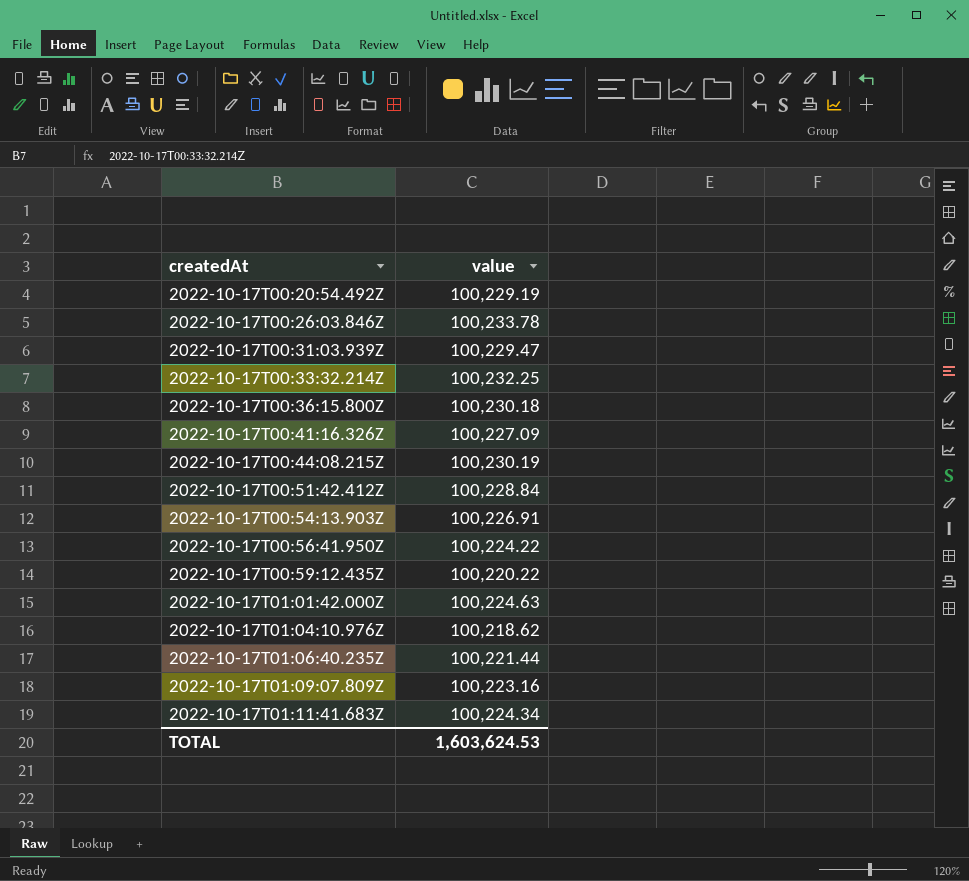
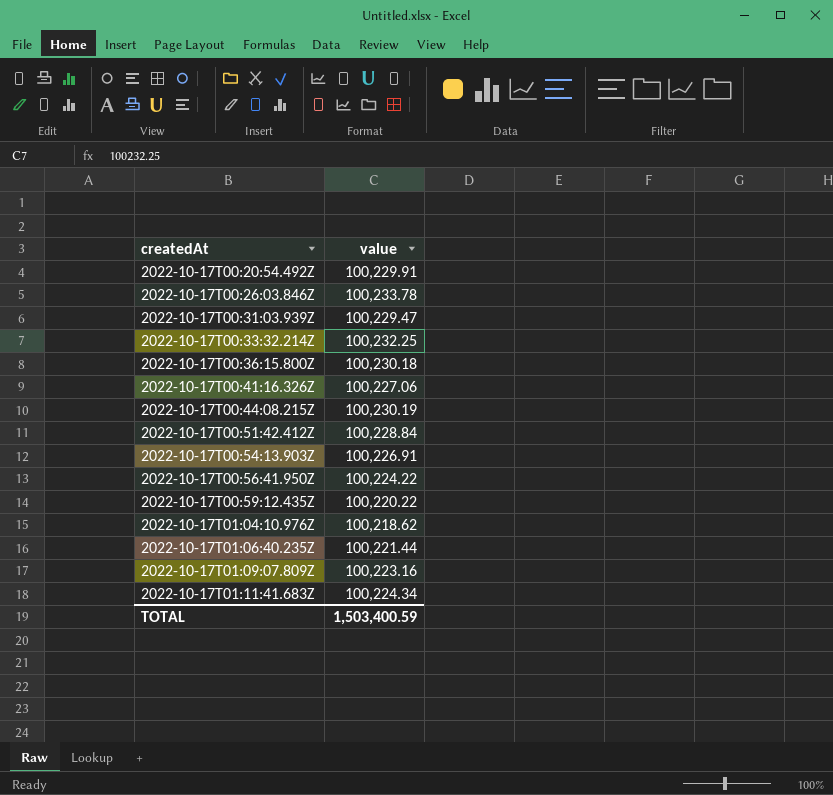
row 2022-10-17T01:01:42.000Z: 100,224.63 -> none
2022-10-17T00:20:54.492Z | value: 100,229.19 -> 100,229.91
2022-10-17T00:41:16.326Z | value: 100,227.09 -> 100,227.06
TOTAL | value: 1,603,624.53 -> 1,503,400.59

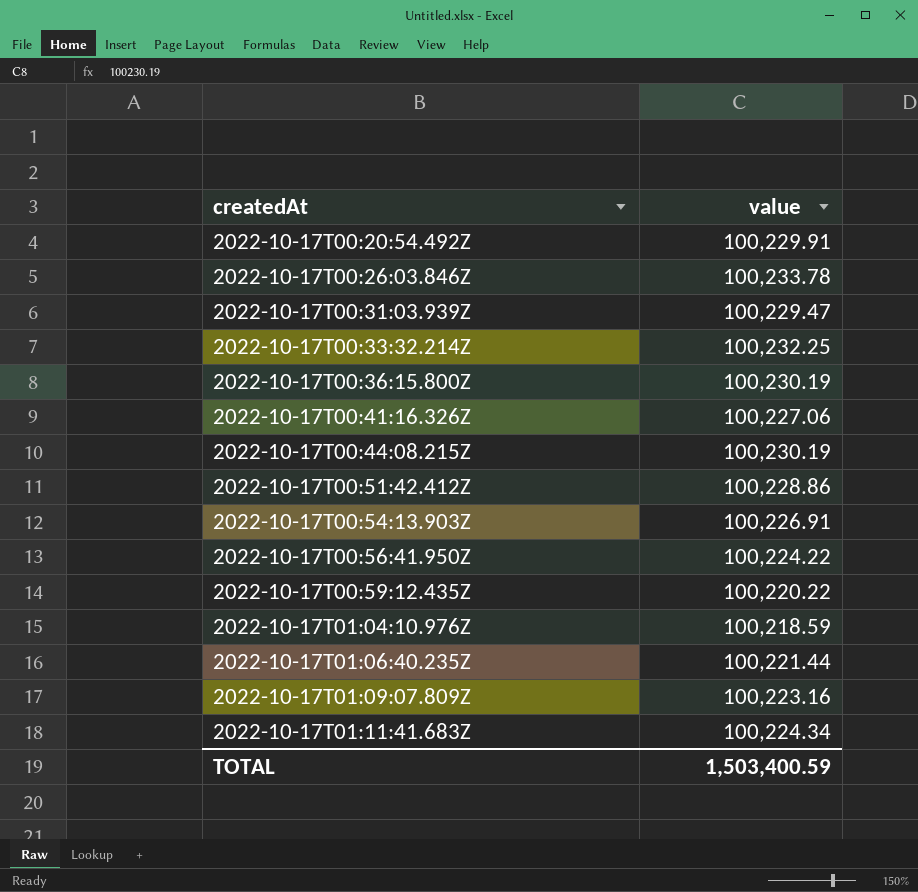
2022-10-17T00:36:15.800Z | value: 100,230.18 -> 100,230.19
2022-10-17T00:51:42.412Z | value: 100,228.84 -> 100,228.86
2022-10-17T01:04:10.976Z | value: 100,218.62 -> 100,218.59

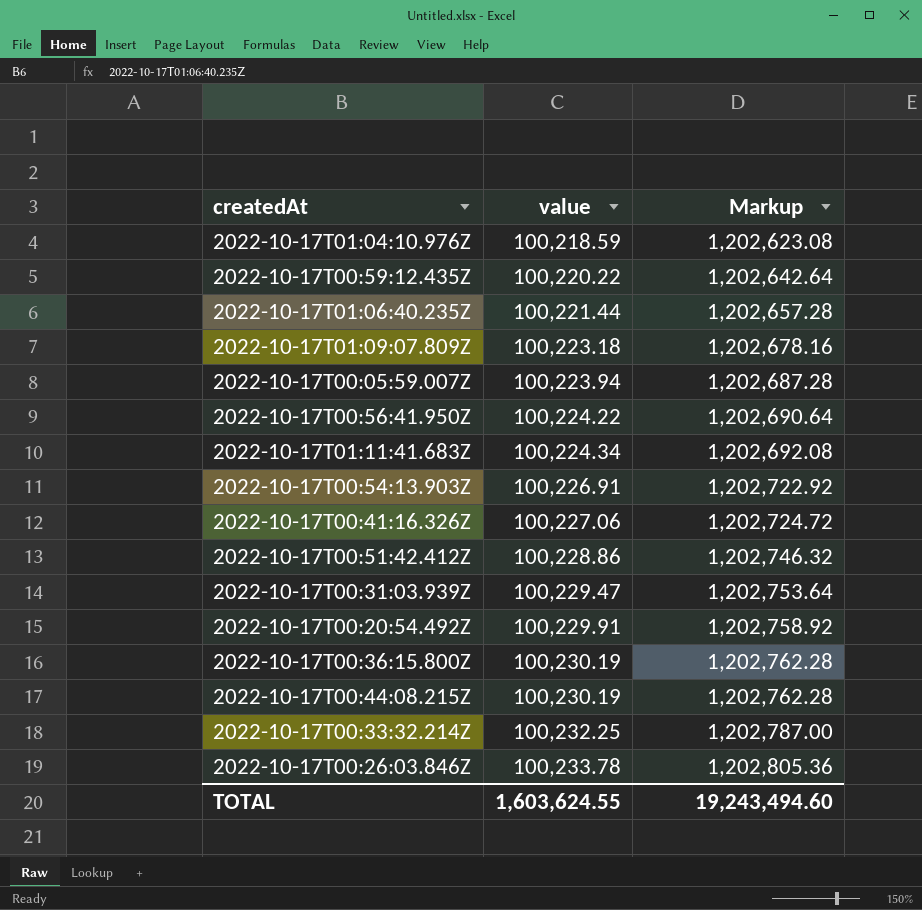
row order: createdAt ascending -> value ascending
column Markup | formula: none -> [value] * 12
2022-10-17T01:09:07.809Z | value: 100,223.16 -> 100,223.18
row 2022-10-17T00:05:59.007Z: none -> 100,223.94 | 1,202,687.28
TOTAL | value: 1,503,400.59 -> 1,603,624.55

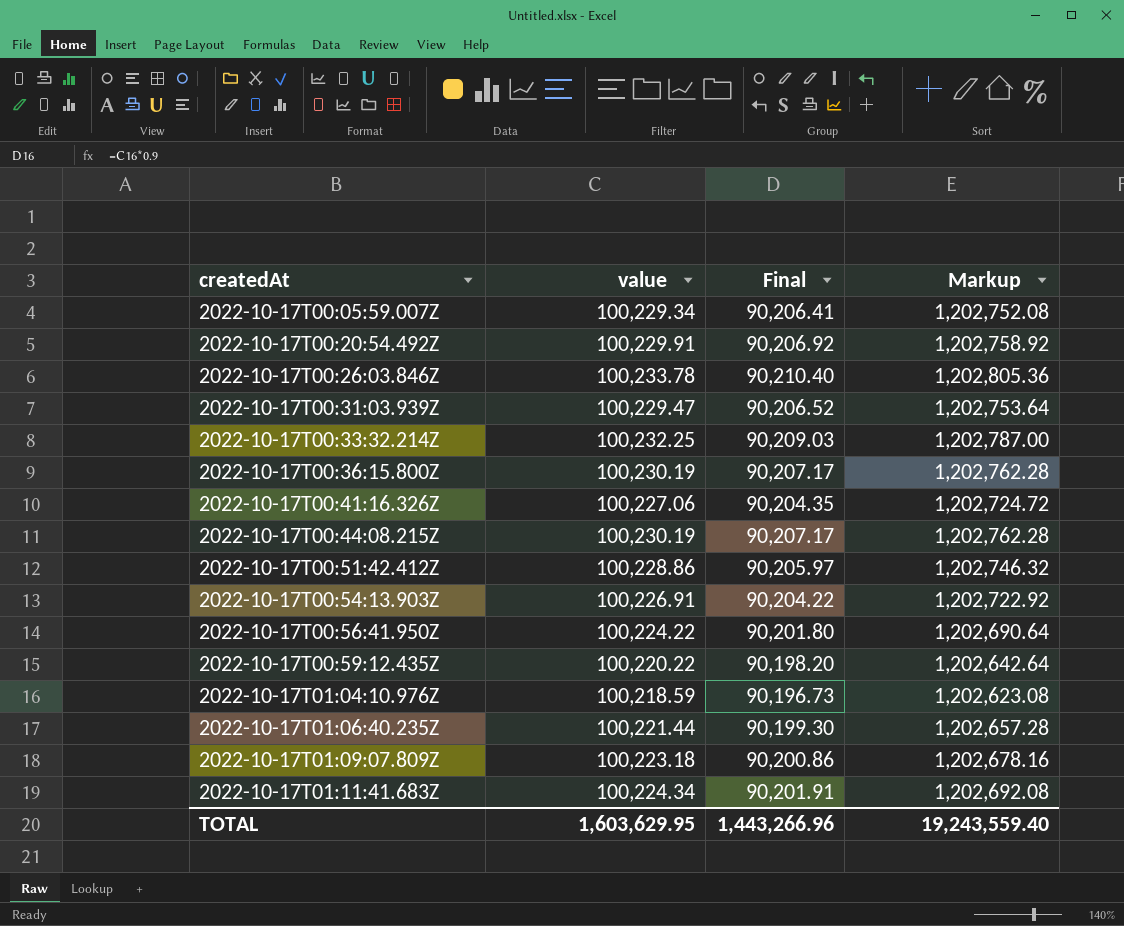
row order: value ascending -> createdAt ascending
column Final | formula: none -> [value] * 0.9
2022-10-17T00:05:59.007Z | value: 100,223.94 -> 100,229.34
2022-10-17T00:05:59.007Z | Markup: 1,202,687.28 -> 1,202,752.08
TOTAL | value: 1,603,624.55 -> 1,603,629.95
TOTAL | Markup: 19,243,494.60 -> 19,243,559.40

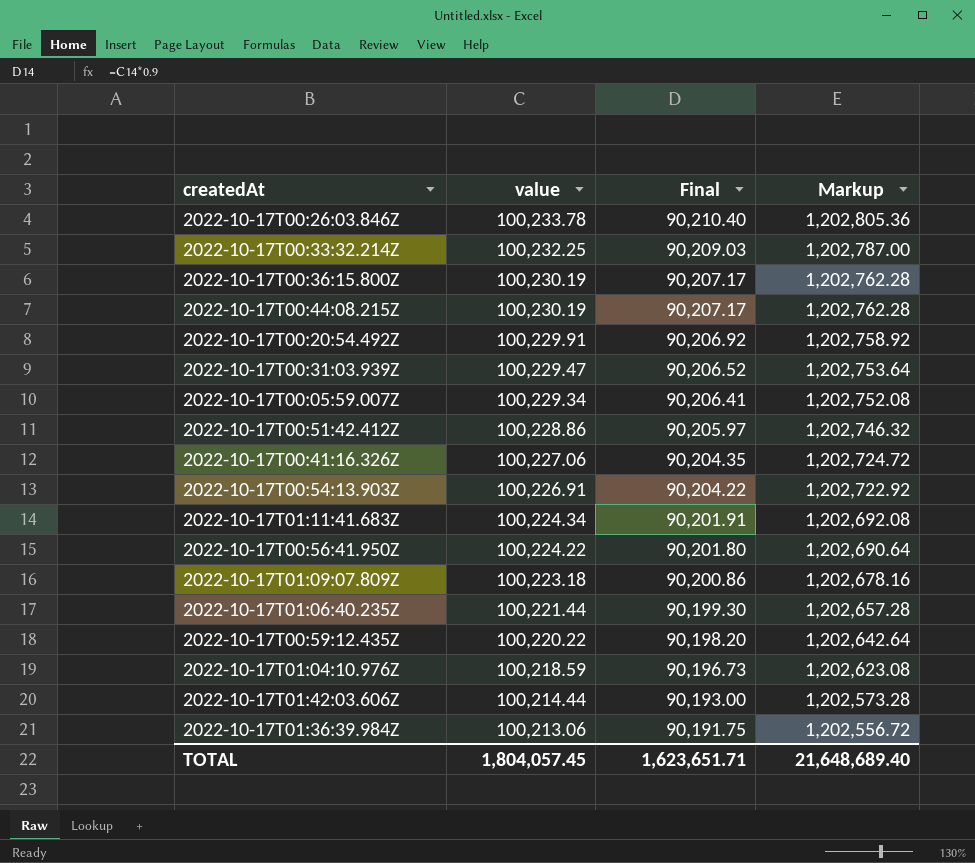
row order: createdAt ascending -> value descending
row 2022-10-17T01:42:03.606Z: none -> 100,214.44 | 90,193.00 | 1,202,573.28
row 2022-10-17T01:36:39.984Z: none -> 100,213.06 | 90,191.75 | 1,202,556.72
TOTAL | value: 1,603,629.95 -> 1,804,057.45
TOTAL | Final: 1,443,266.96 -> 1,623,651.71
TOTAL | Markup: 19,243,559.40 -> 21,648,689.40

